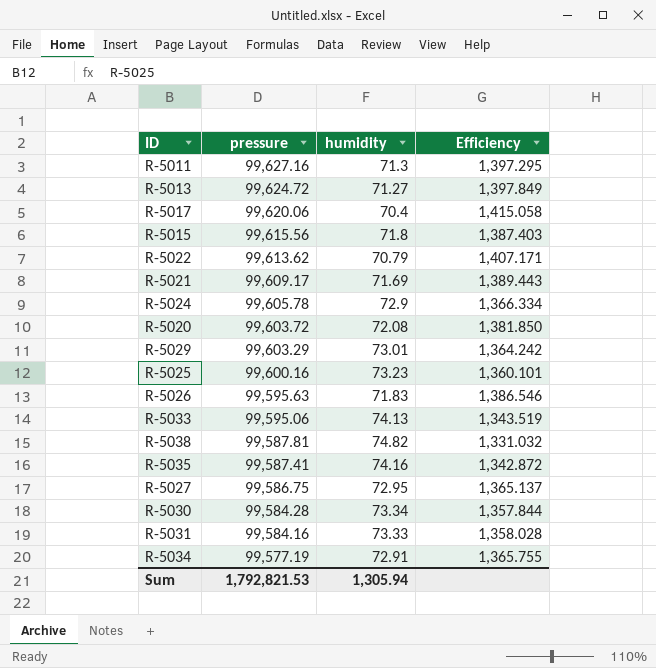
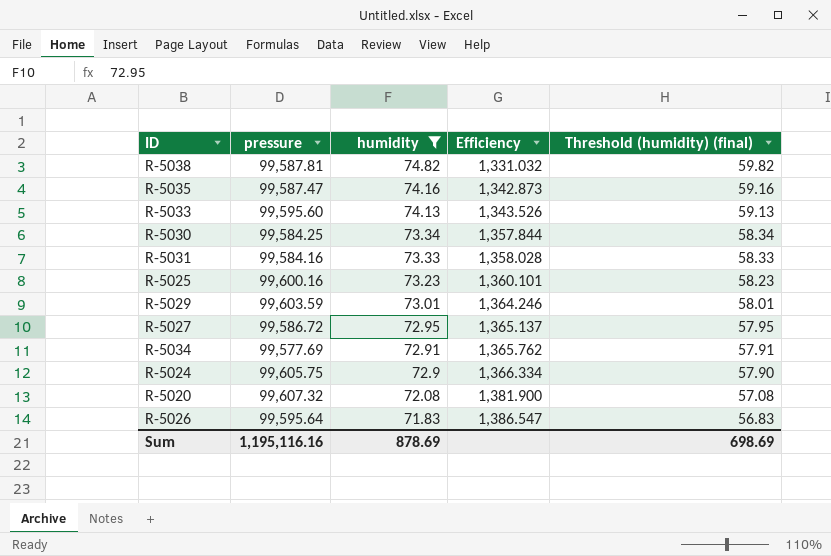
filter: none -> humidity >= 71.83
row order: pressure descending -> humidity descending
column Threshold (humidity) (final) | formula: none -> [humidity] - 15
R-5035 | pressure: 99,587.41 -> 99,587.47
R-5035 | Efficiency: 1,342.872 -> 1,342.873
R-5033 | pressure: 99,595.06 -> 99,595.60
R-5033 | Efficiency: 1,343.519 -> 1,343.526
R-5030 | pressure: 99,584.28 -> 99,584.25
R-5029 | pressure: 99,603.29 -> 99,603.59
R-5029 | Efficiency: 1,364.242 -> 1,364.246
R-5027 | pressure: 99,586.75 -> 99,586.72
R-5034 | pressure: 99,577.19 -> 99,577.69
R-5034 | Efficiency: 1,365.755 -> 1,365.762
R-5024 | pressure: 99,605.78 -> 99,605.75
R-5020 | pressure: 99,603.72 -> 99,607.32
R-5020 | Efficiency: 1,381.850 -> 1,381.900
R-5026 | pressure: 99,595.63 -> 99,595.64
R-5026 | Efficiency: 1,386.546 -> 1,386.547
Sum | pressure: 1,792,821.53 -> 1,195,116.16
Sum | humidity: 1,305.94 -> 878.69

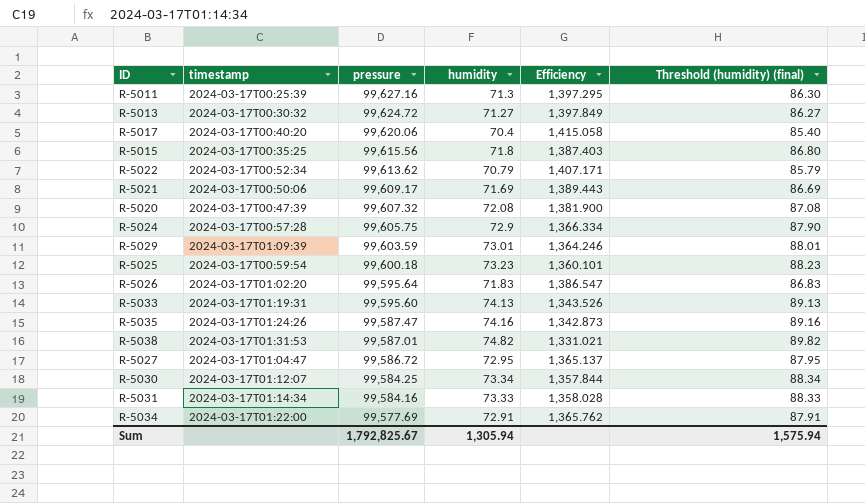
filter: humidity >= 71.83 -> none
row order: humidity descending -> pressure descending
column timestamp | position: none -> 2
column Threshold (humidity) (final) | formula: [humidity] - 15 -> [humidity] + 15
R-5025 | pressure: 99,600.16 -> 99,600.18
R-5038 | pressure: 99,587.81 -> 99,587.01
R-5038 | Efficiency: 1,331.032 -> 1,331.021
Sum | pressure: 1,195,116.16 -> 1,792,825.67
Sum | humidity: 878.69 -> 1,305.94
Sum | Threshold (humidity) (final): 698.69 -> 1,575.94

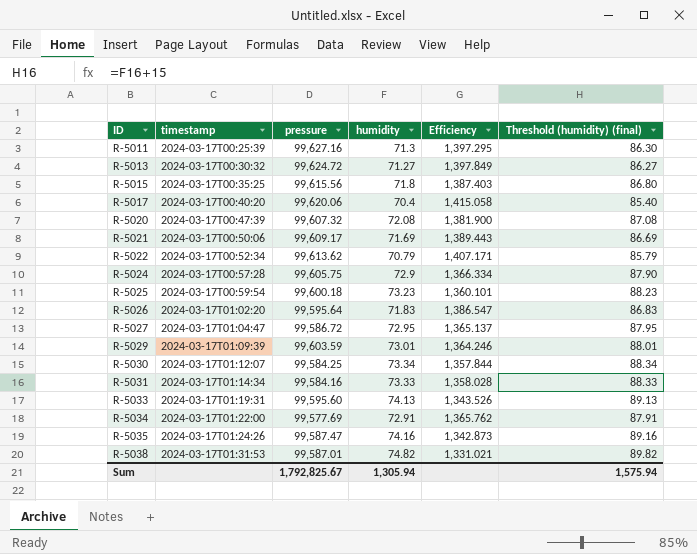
row order: pressure descending -> ID ascending

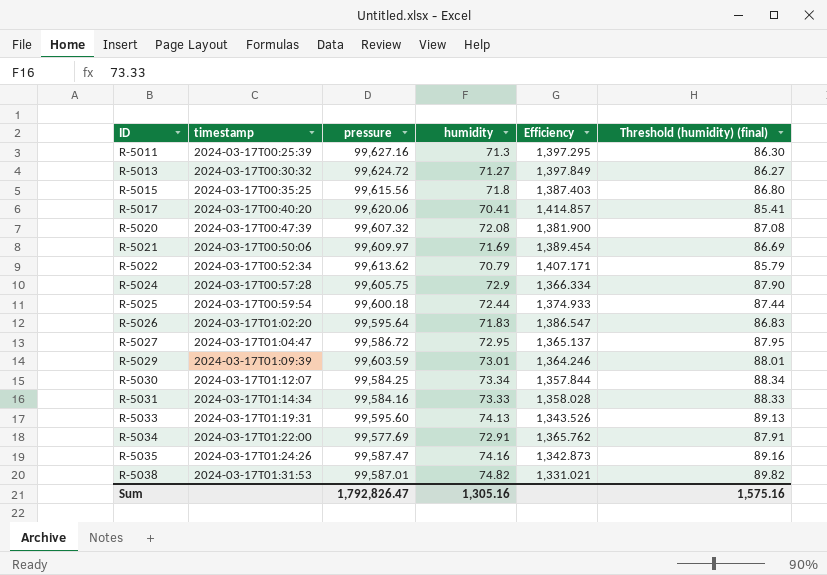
R-5017 | humidity: 70.4 -> 70.41
R-5017 | Efficiency: 1,415.058 -> 1,414.857
R-5017 | Threshold (humidity) (final): 85.40 -> 85.41
R-5021 | pressure: 99,609.17 -> 99,609.97
R-5021 | Efficiency: 1,389.443 -> 1,389.454
R-5025 | humidity: 73.23 -> 72.44
R-5025 | Efficiency: 1,360.101 -> 1,374.933
R-5025 | Threshold (humidity) (final): 88.23 -> 87.44
Sum | pressure: 1,792,825.67 -> 1,792,826.47
Sum | humidity: 1,305.94 -> 1,305.16
Sum | Threshold (humidity) (final): 1,575.94 -> 1,575.16

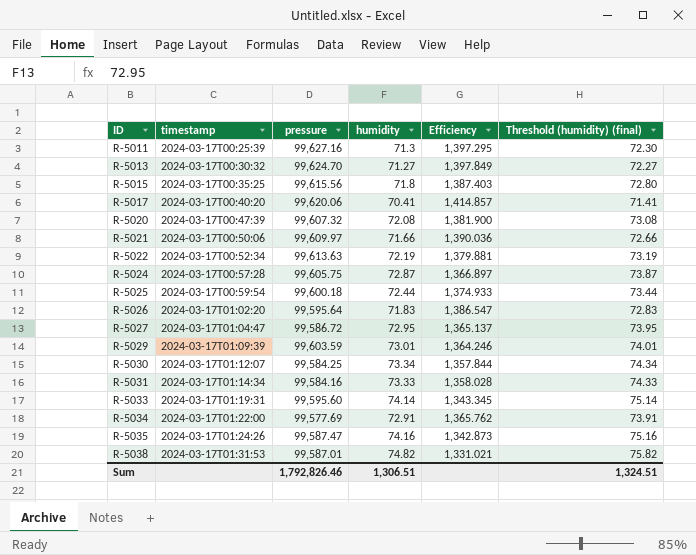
column Threshold (humidity) (final) | formula: [humidity] + 15 -> [humidity] + 1
R-5013 | pressure: 99,624.72 -> 99,624.70
R-5021 | humidity: 71.69 -> 71.66
R-5021 | Efficiency: 1,389.454 -> 1,390.036
R-5022 | pressure: 99,613.62 -> 99,613.63
R-5022 | humidity: 70.79 -> 72.19
R-5022 | Efficiency: 1,407.171 -> 1,379.881
R-5024 | humidity: 72.9 -> 72.87
R-5024 | Efficiency: 1,366.334 -> 1,366.897
R-5033 | humidity: 74.13 -> 74.14
R-5033 | Efficiency: 1,343.526 -> 1,343.345
Sum | pressure: 1,792,826.47 -> 1,792,826.46
Sum | humidity: 1,305.16 -> 1,306.51
Sum | Threshold (humidity) (final): 1,575.16 -> 1,324.51

